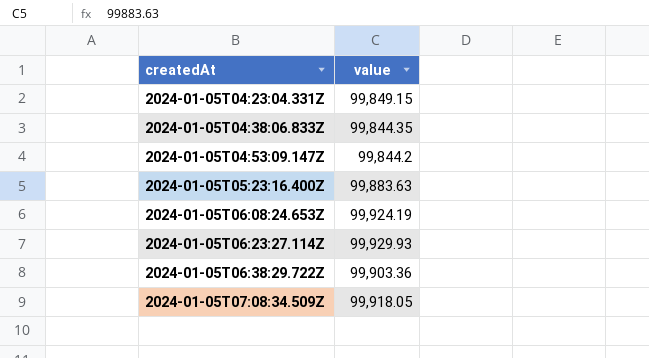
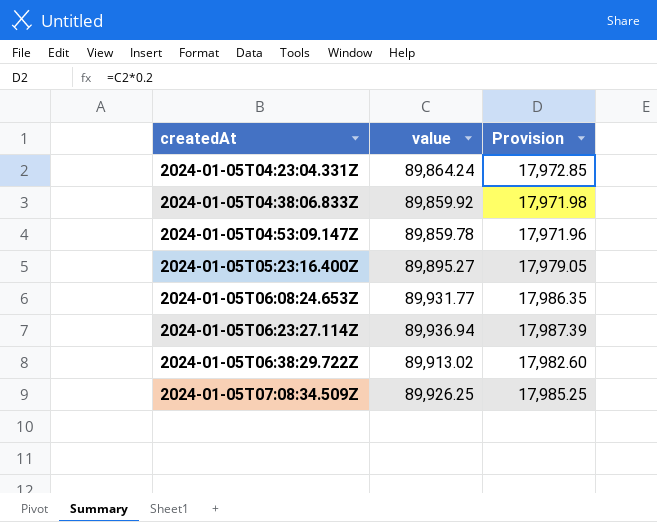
column Provision | formula: none -> [value] * 0.2
2024-01-05T04:23:04.331Z | value: 99,849.15 -> 89,864.24
2024-01-05T04:38:06.833Z | value: 99,844.35 -> 89,859.92
2024-01-05T04:53:09.147Z | value: 99,844.2 -> 89,859.78
2024-01-05T05:23:16.400Z | value: 99,883.63 -> 89,895.27
2024-01-05T06:08:24.653Z | value: 99,924.19 -> 89,931.77
2024-01-05T06:23:27.114Z | value: 99,929.93 -> 89,936.94
2024-01-05T06:38:29.722Z | value: 99,903.36 -> 89,913.02
2024-01-05T07:08:34.509Z | value: 99,918.05 -> 89,926.25

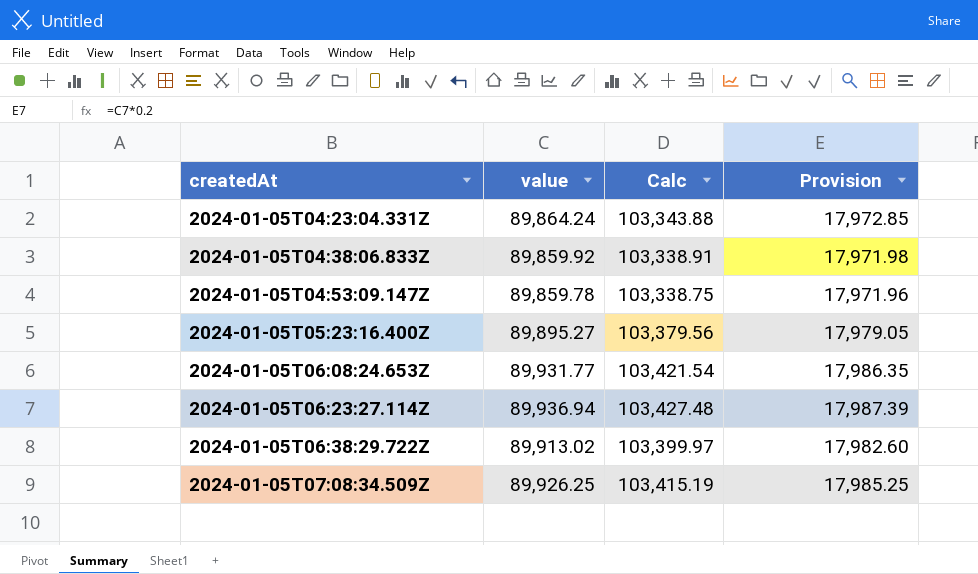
column Calc | formula: none -> [value] * 1.15

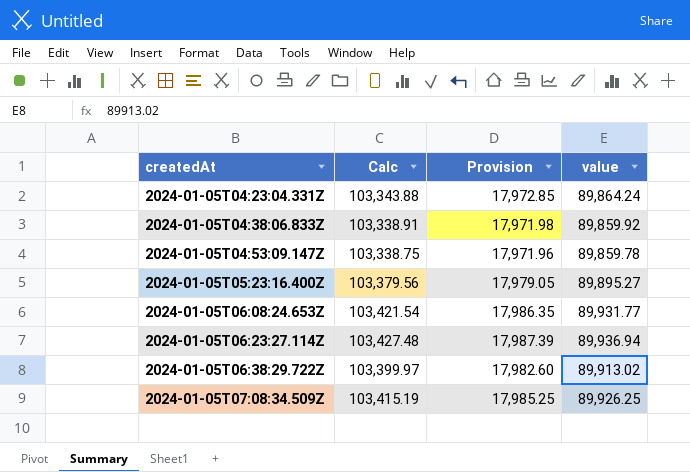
column value | position: 2 -> 4

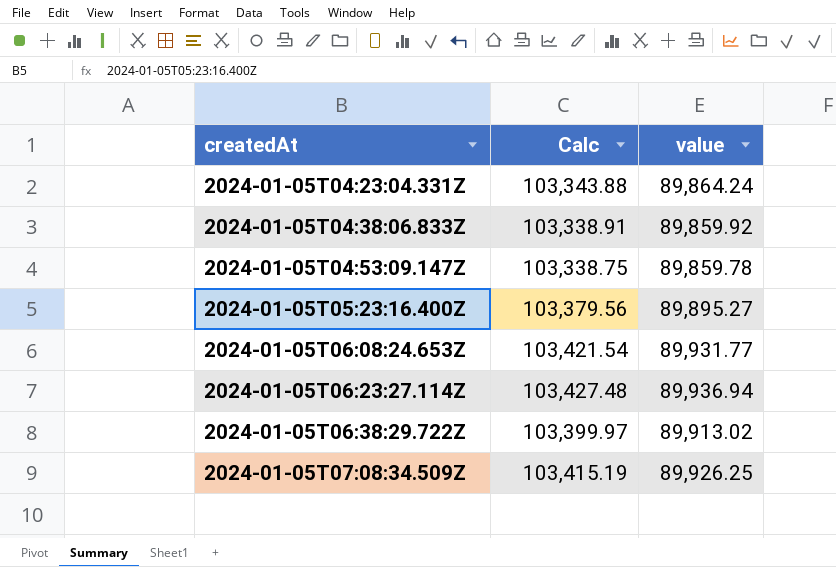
column Provision | formula: [value] * 0.2 -> none

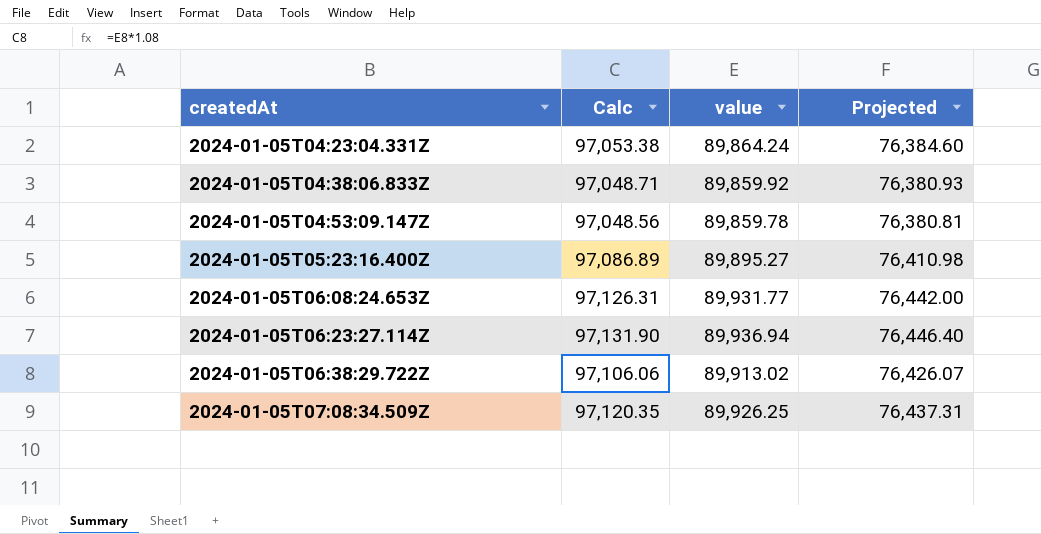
column Calc | formula: [value] * 1.15 -> [value] * 1.08
column Projected | formula: none -> [value] * 0.85

